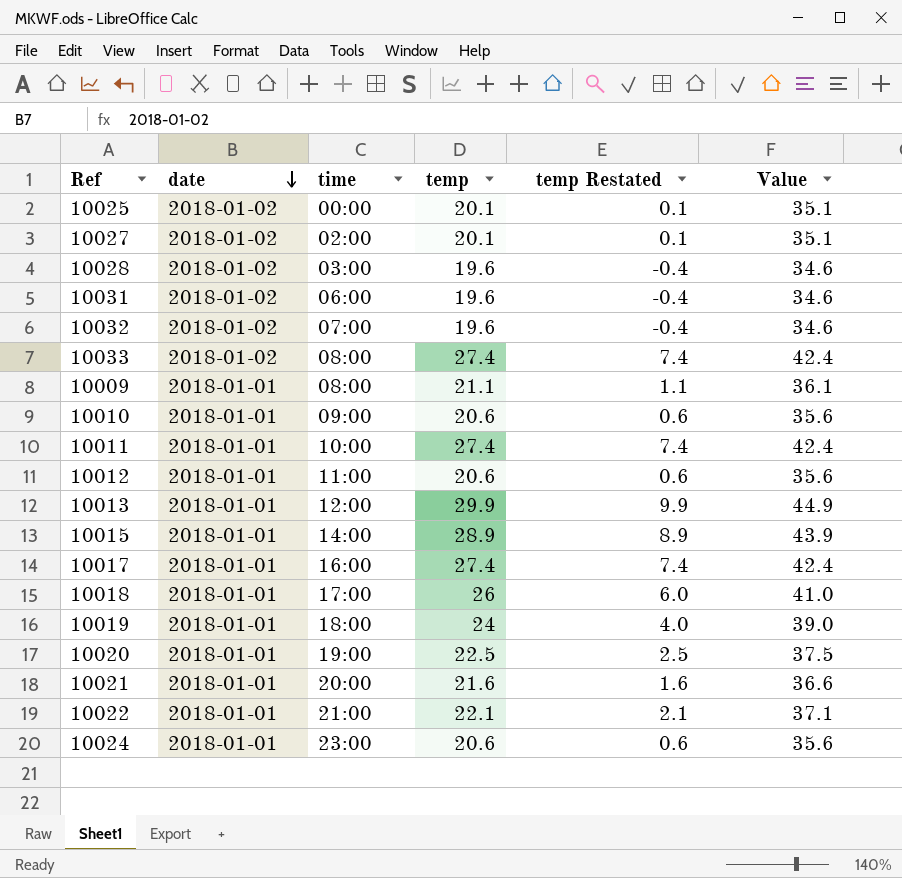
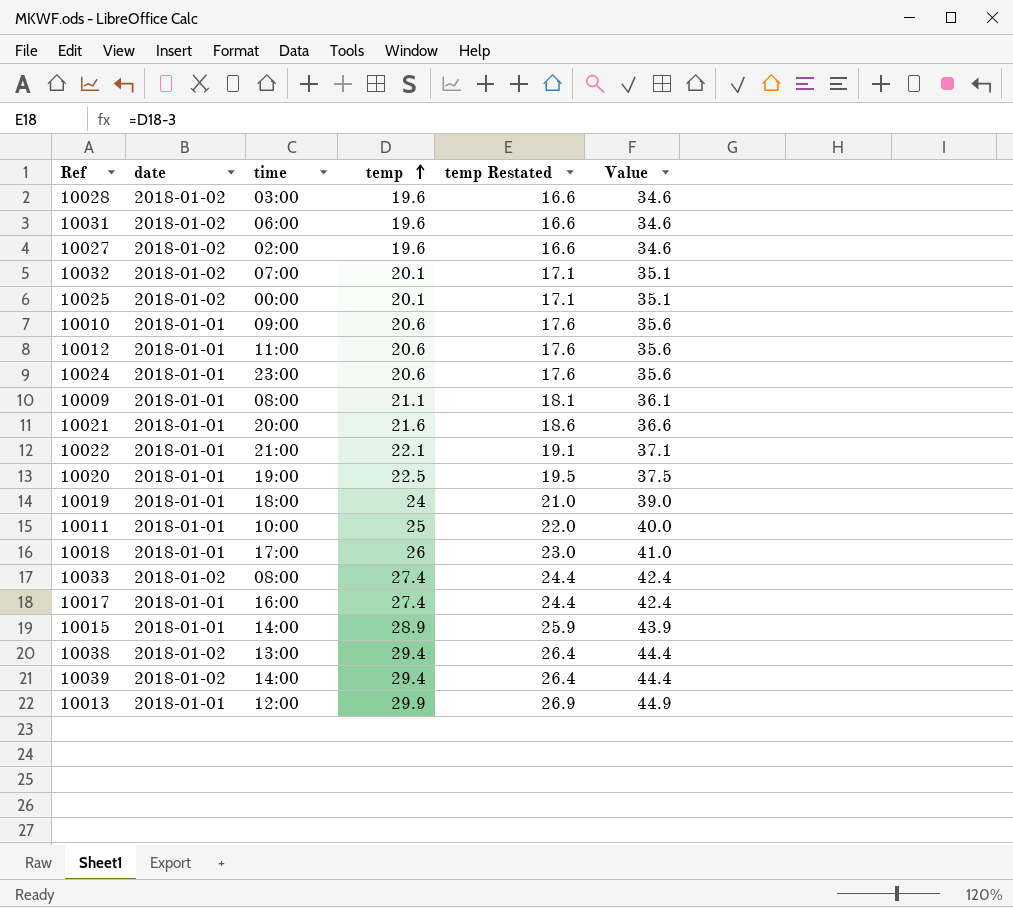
row order: date descending -> temp ascending
column temp Restated | formula: [temp] - 20 -> [temp] - 3
10027 | temp: 20.1 -> 19.6
10027 | Value: 35.1 -> 34.6
10032 | temp: 19.6 -> 20.1
10032 | Value: 34.6 -> 35.1
10011 | temp: 27.4 -> 25
10011 | Value: 42.4 -> 40.0
row 10038: none -> 2018-01-02 | 13:00 | 29.4 | 26.4 | 44.4
row 10039: none -> 2018-01-02 | 14:00 | 29.4 | 26.4 | 44.4

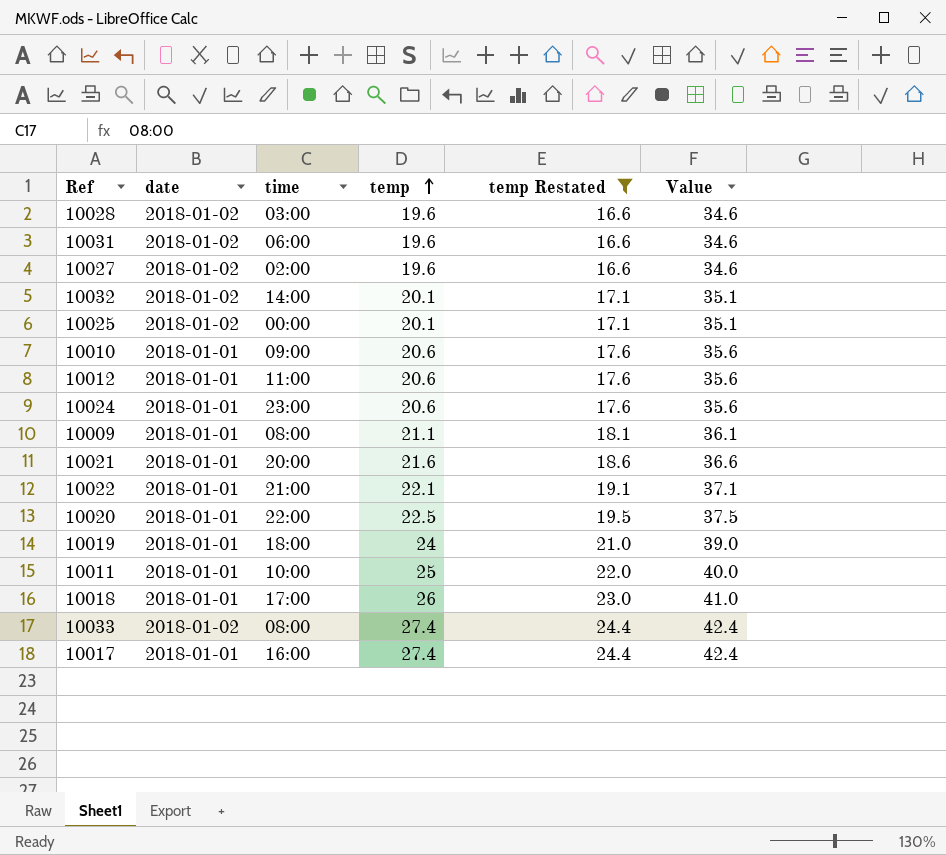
filter: none -> temp Restated <= 24.4
10032 | time: 07:00 -> 14:00
10020 | time: 19:00 -> 22:00

